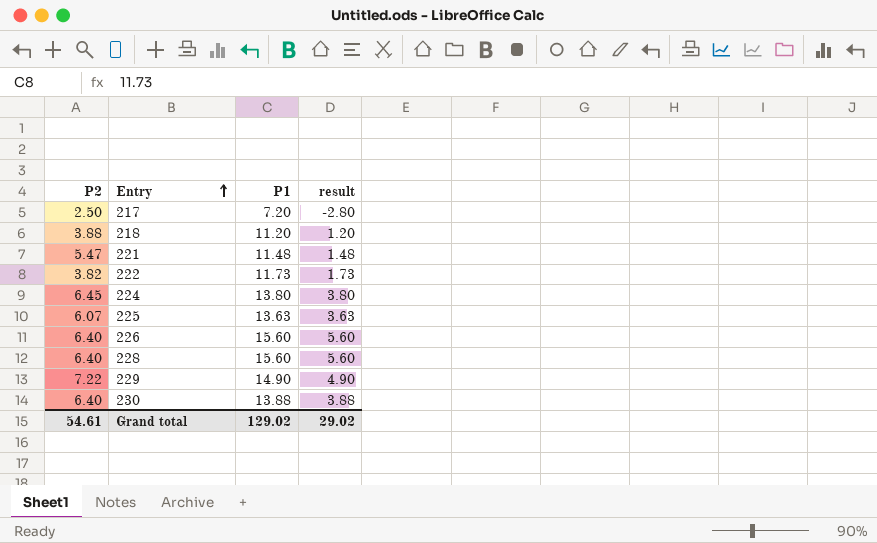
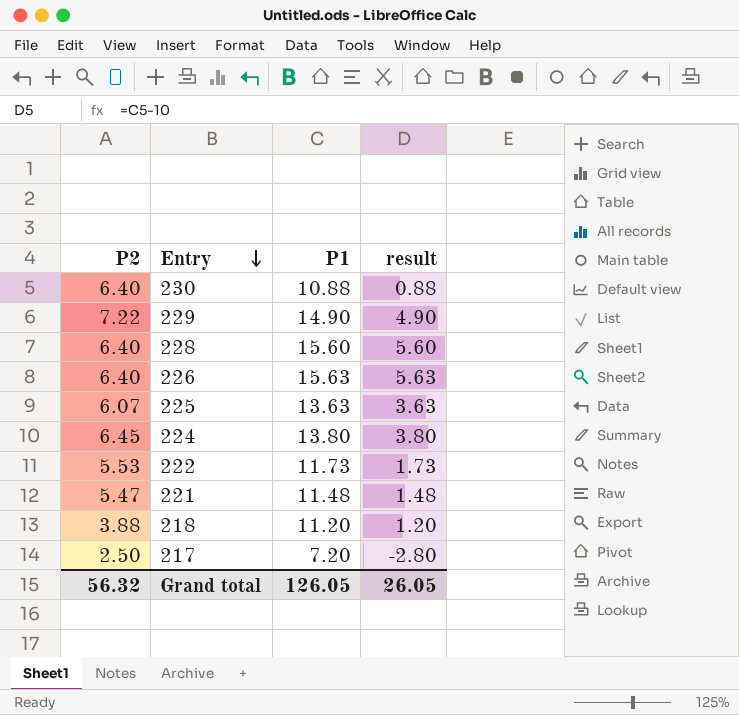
row order: Entry ascending -> Entry descending
230 | P1: 13.88 -> 10.88
230 | result: 3.88 -> 0.88
226 | P1: 15.60 -> 15.63
226 | result: 5.60 -> 5.63
222 | P2: 3.82 -> 5.53
Grand total | P2: 54.61 -> 56.32
Grand total | P1: 129.02 -> 126.05
Grand total | result: 29.02 -> 26.05

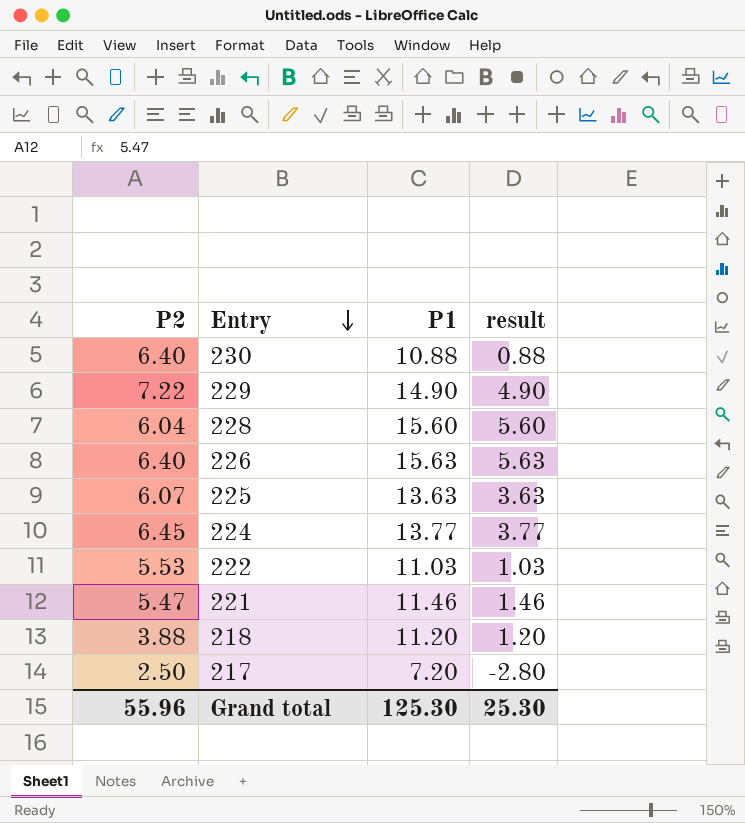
228 | P2: 6.40 -> 6.04
224 | P1: 13.80 -> 13.77
224 | result: 3.80 -> 3.77
222 | P1: 11.73 -> 11.03
222 | result: 1.73 -> 1.03
221 | P1: 11.48 -> 11.46
221 | result: 1.48 -> 1.46
Grand total | P2: 56.32 -> 55.96
Grand total | P1: 126.05 -> 125.30
Grand total | result: 26.05 -> 25.30

